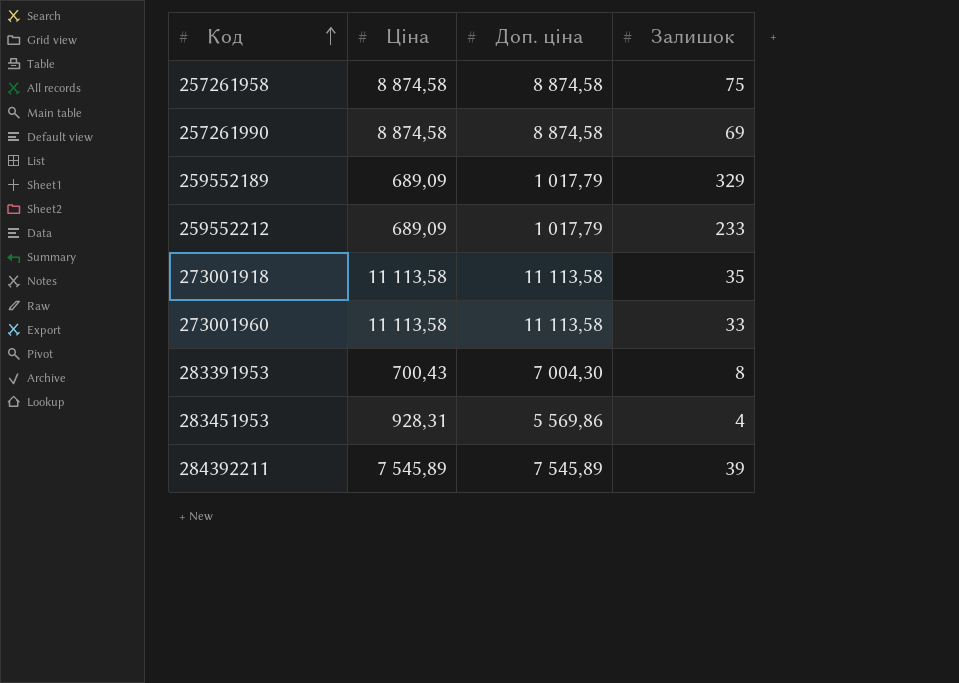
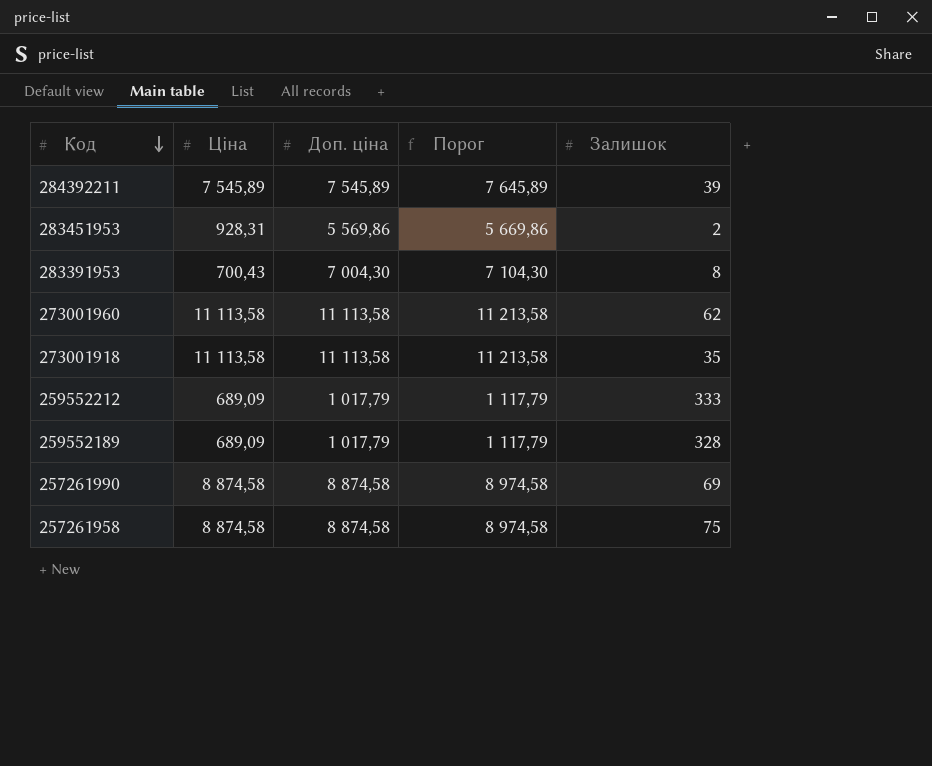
row order: Код ascending -> Код descending
column Порог | formula: none -> [Доп. ціна] + 100
283451953 | Залишок: 4 -> 2
273001960 | Залишок: 33 -> 62
259552212 | Залишок: 233 -> 333
259552189 | Залишок: 329 -> 328

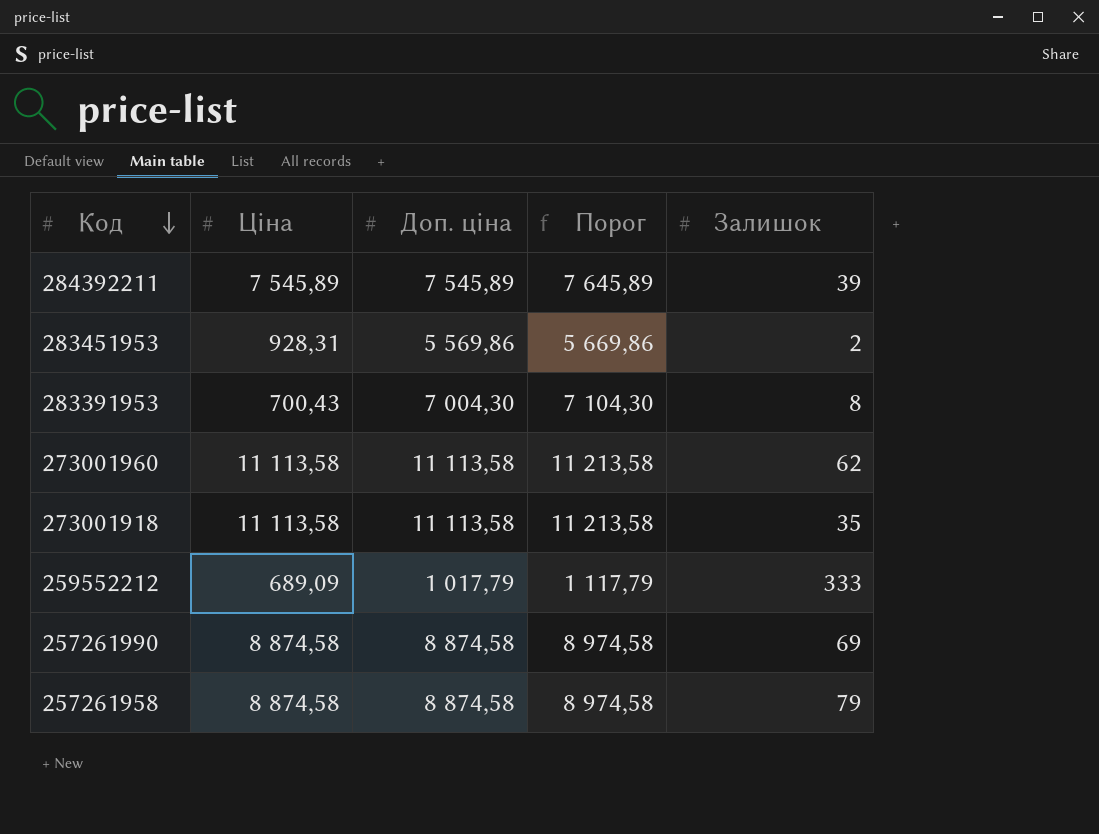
row 259552189: 689,09 | 1 017,79 | 1 117,79 | 328 -> none
257261958 | Залишок: 75 -> 79

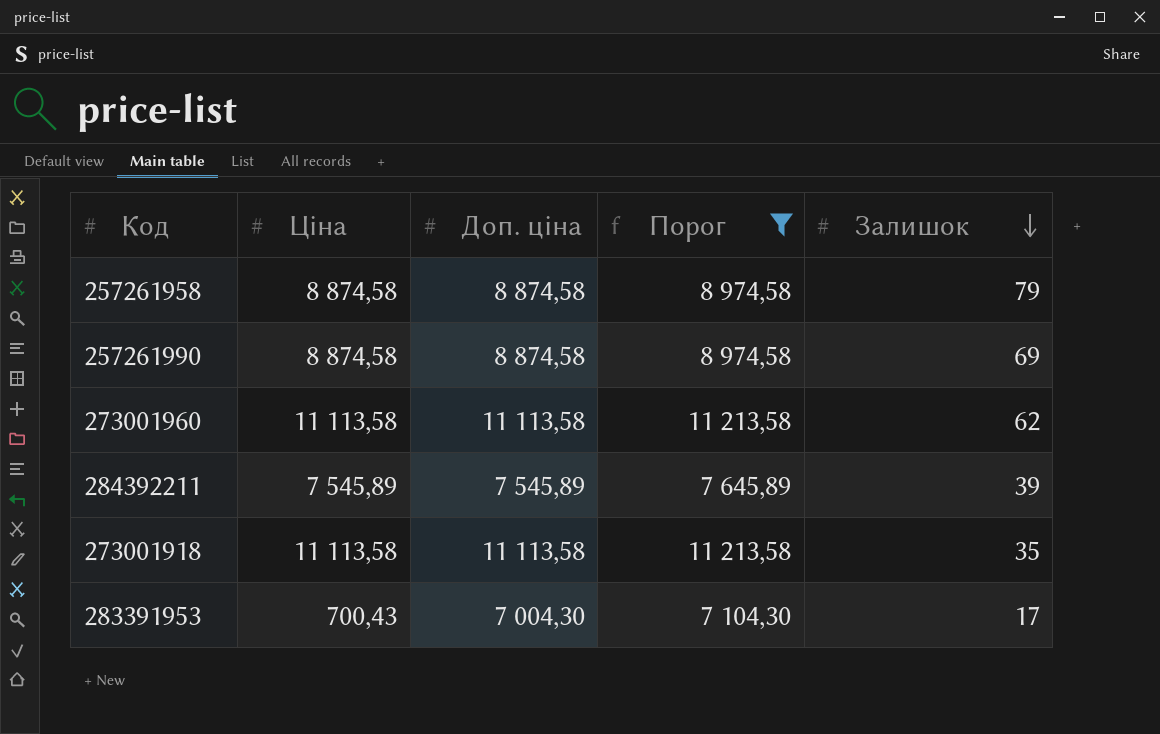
filter: none -> Порог >= 7 104,30
row order: Код descending -> Залишок descending
283391953 | Залишок: 8 -> 17

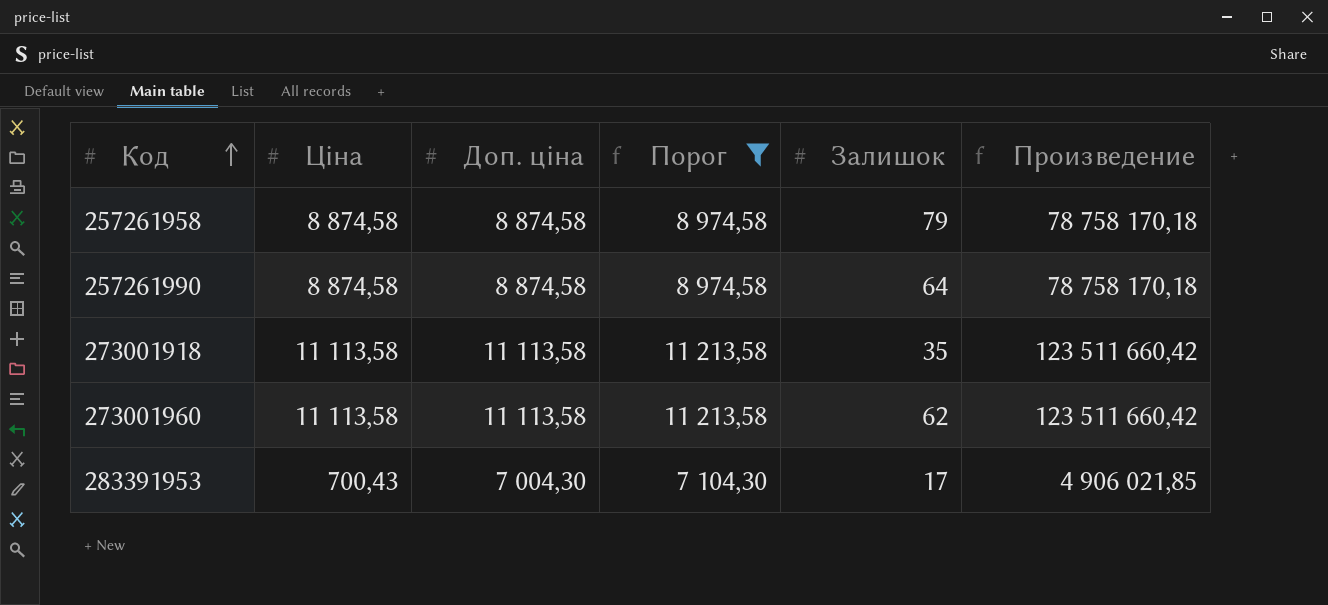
row order: Залишок descending -> Код ascending
column Произведение | formula: none -> [Ціна] * [Доп. ціна]
row 284392211: 7 545,89 | 7 545,89 | 7 645,89 | 39 -> none
257261990 | Залишок: 69 -> 64

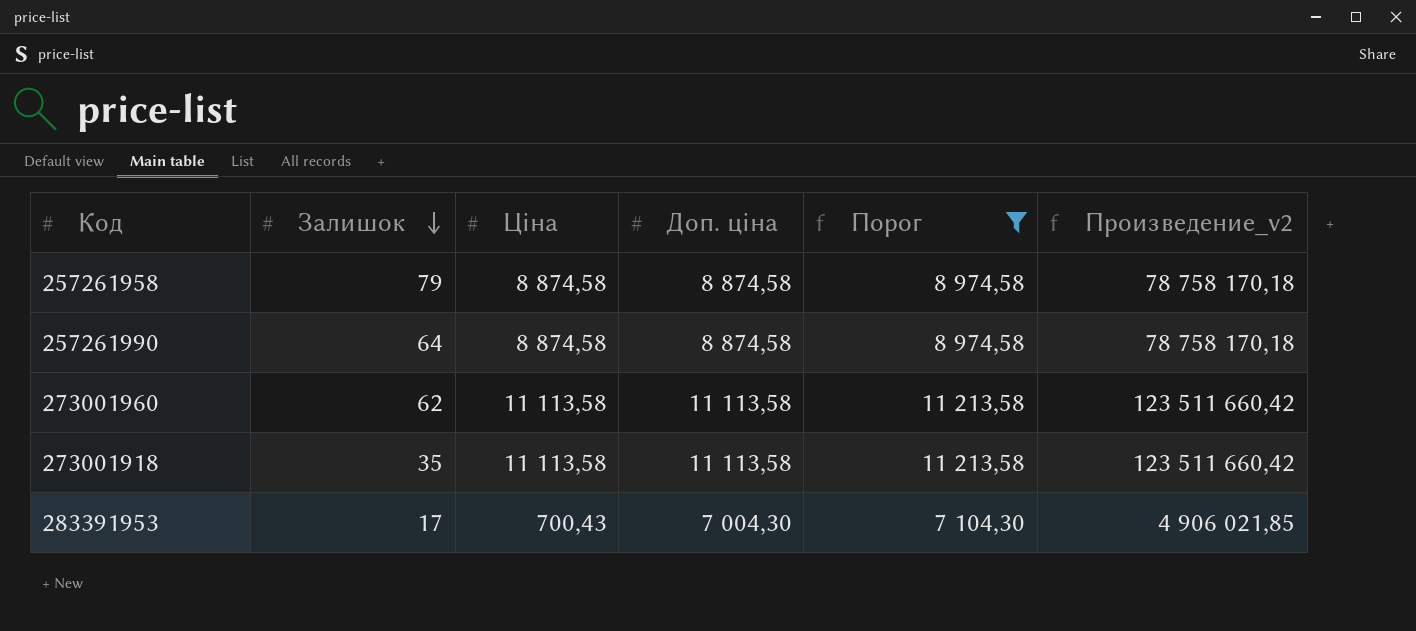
row order: Код ascending -> Залишок descending
column Залишок | position: 5 -> 2
column name: Произведение -> Произведение_v2

